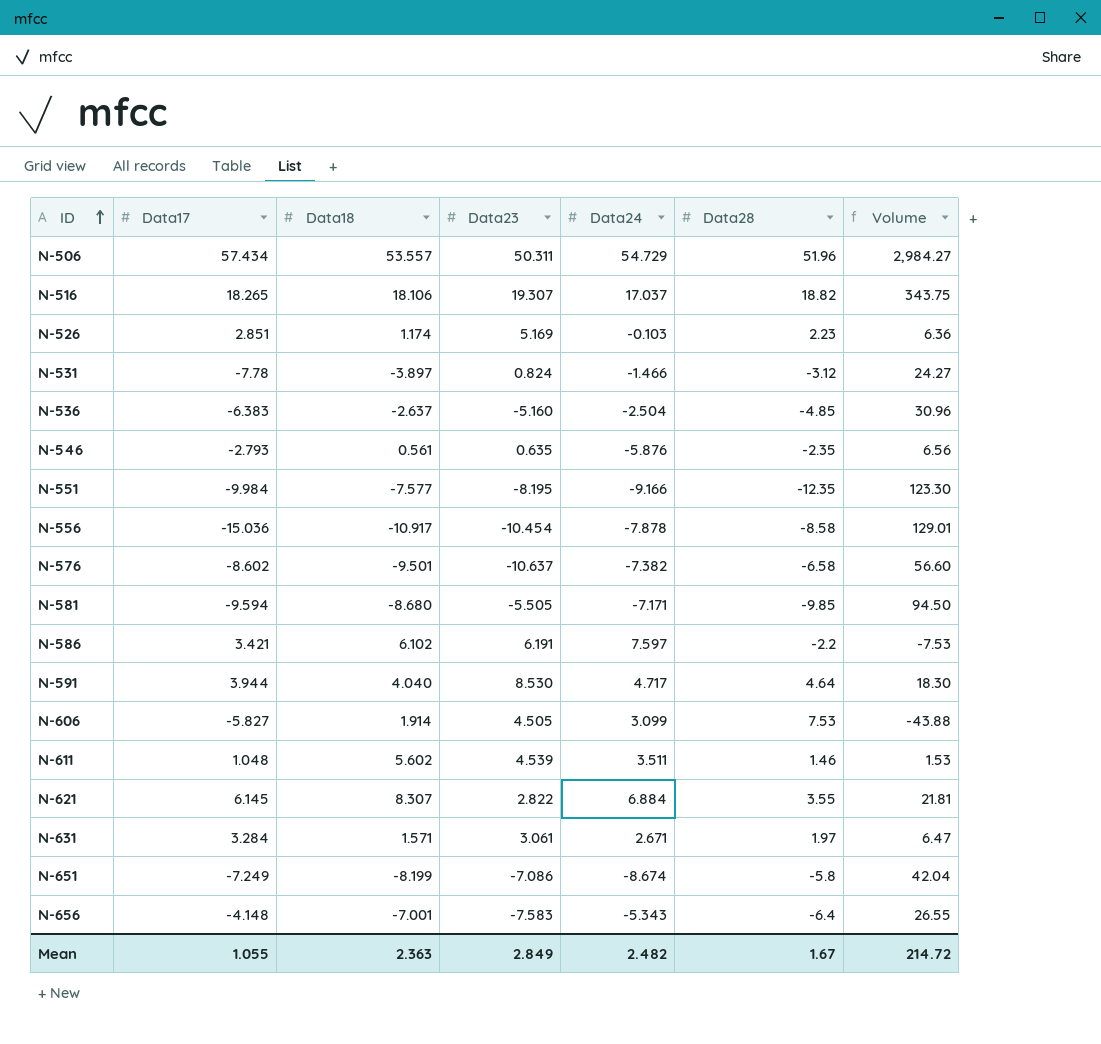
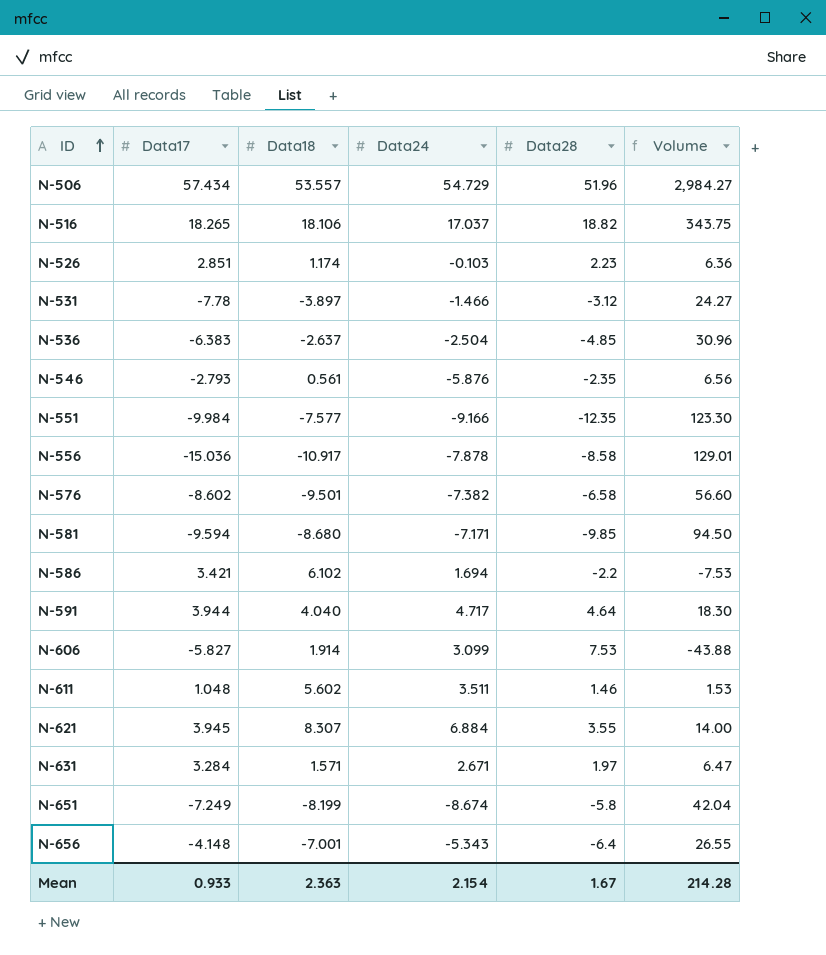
column Data23 | position: 4 -> none
N-586 | Data24: 7.597 -> 1.694
N-621 | Data17: 6.145 -> 3.945
N-621 | Volume: 21.81 -> 14.00
Mean | Data17: 1.055 -> 0.933
Mean | Data24: 2.482 -> 2.154
Mean | Volume: 214.72 -> 214.28

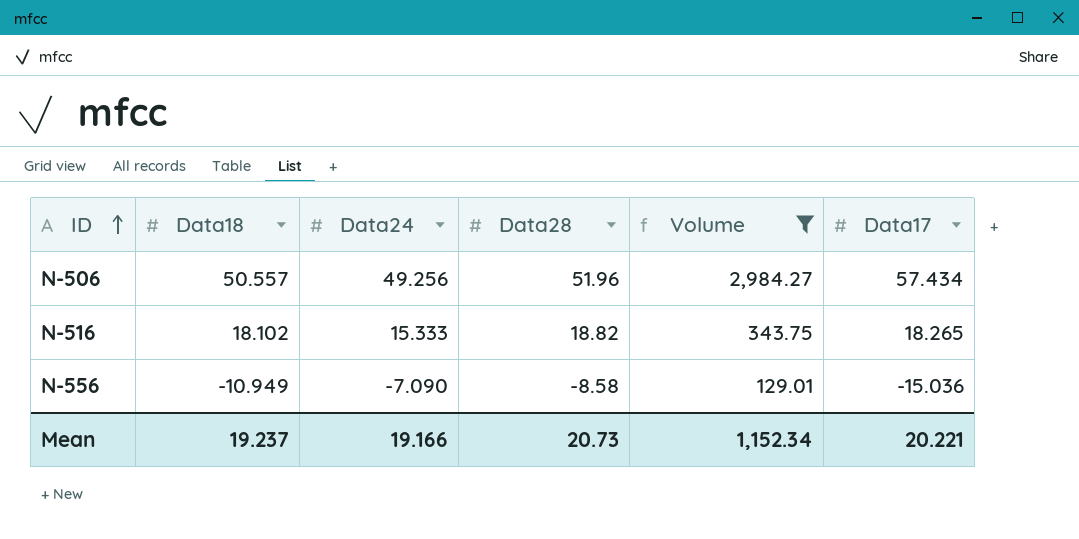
filter: none -> Volume >= 129.01
column Data17 | position: 2 -> 6
N-506 | Data18: 53.557 -> 50.557
N-506 | Data24: 54.729 -> 49.256
N-516 | Data18: 18.106 -> 18.102
N-516 | Data24: 17.037 -> 15.333
N-556 | Data18: -10.917 -> -10.949
N-556 | Data24: -7.878 -> -7.090
Mean | Data18: 2.363 -> 19.237
Mean | Data24: 2.154 -> 19.166
Mean | Data28: 1.67 -> 20.73
Mean | Volume: 214.28 -> 1,152.34
Mean | Data17: 0.933 -> 20.221

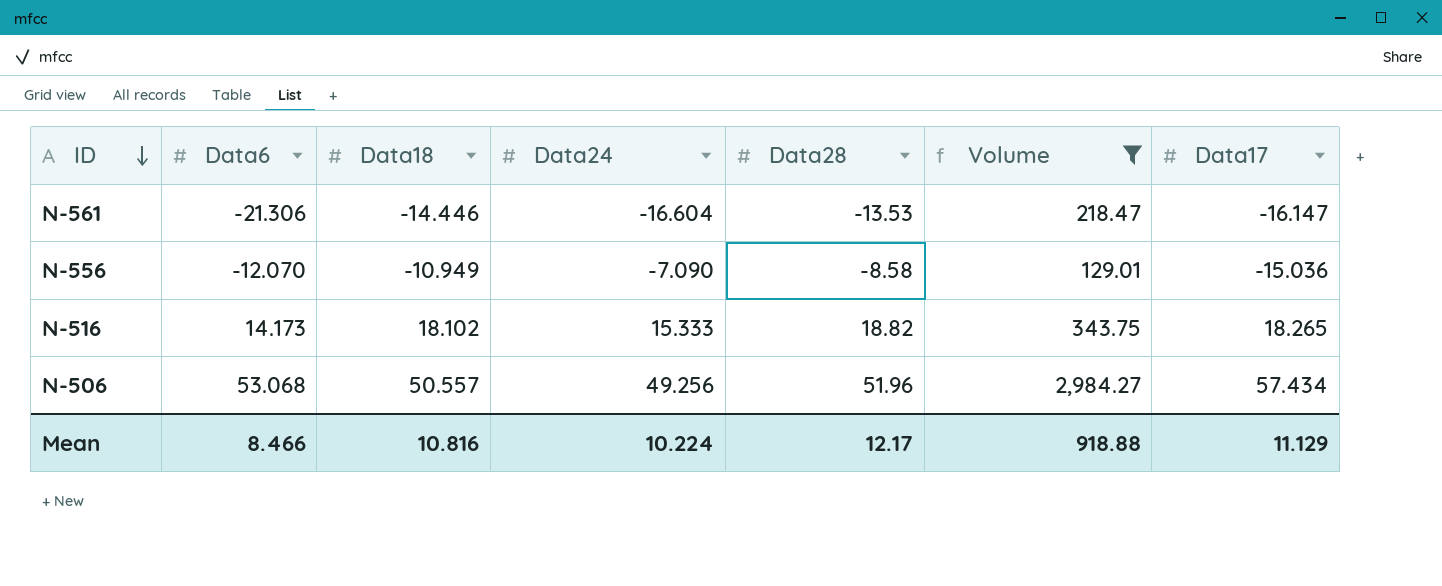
row order: ID ascending -> ID descending
column Data6 | position: none -> 2
row N-561: none -> -21.306 | -14.446 | -16.604 | -13.53 | 218.47 | -16.147
Mean | Data18: 19.237 -> 10.816
Mean | Data24: 19.166 -> 10.224
Mean | Data28: 20.73 -> 12.17
Mean | Volume: 1,152.34 -> 918.88
Mean | Data17: 20.221 -> 11.129

